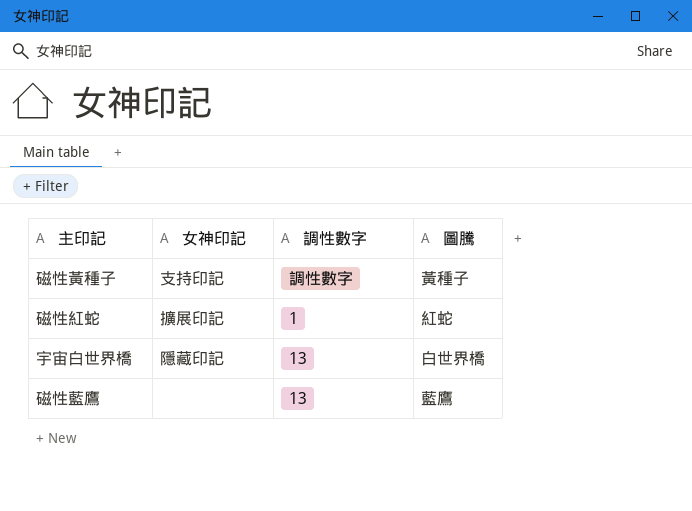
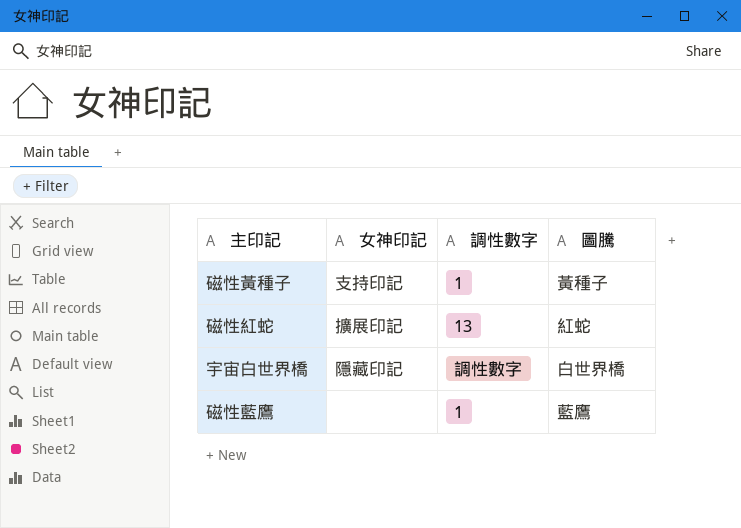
磁性黃種子 | 調性數字: 調性數字 -> 1
磁性紅蛇 | 調性數字: 1 -> 13
宇宙白世界橋 | 調性數字: 13 -> 調性數字
磁性藍鷹 | 調性數字: 13 -> 1

